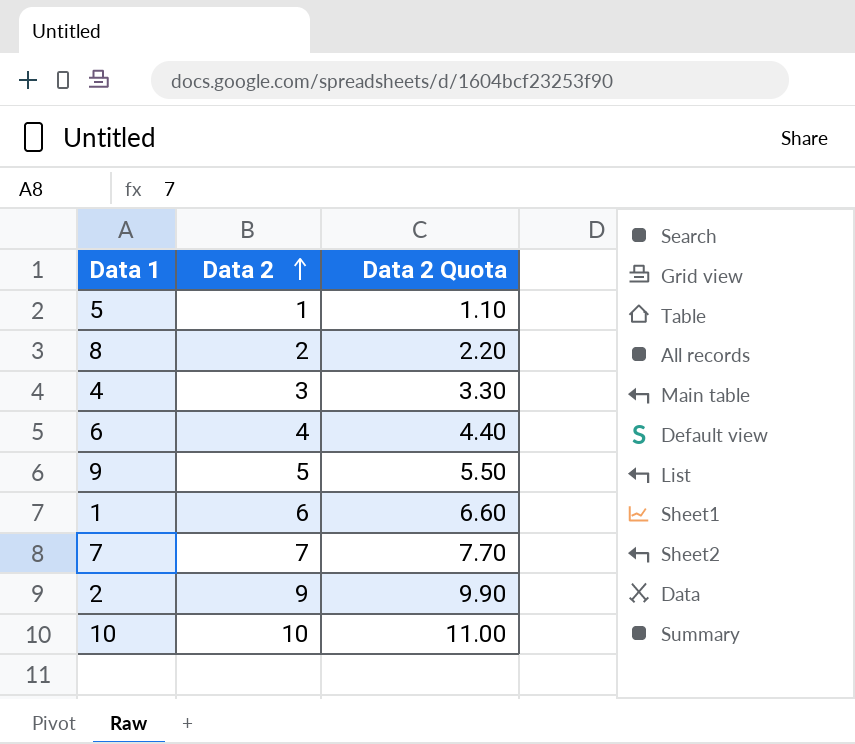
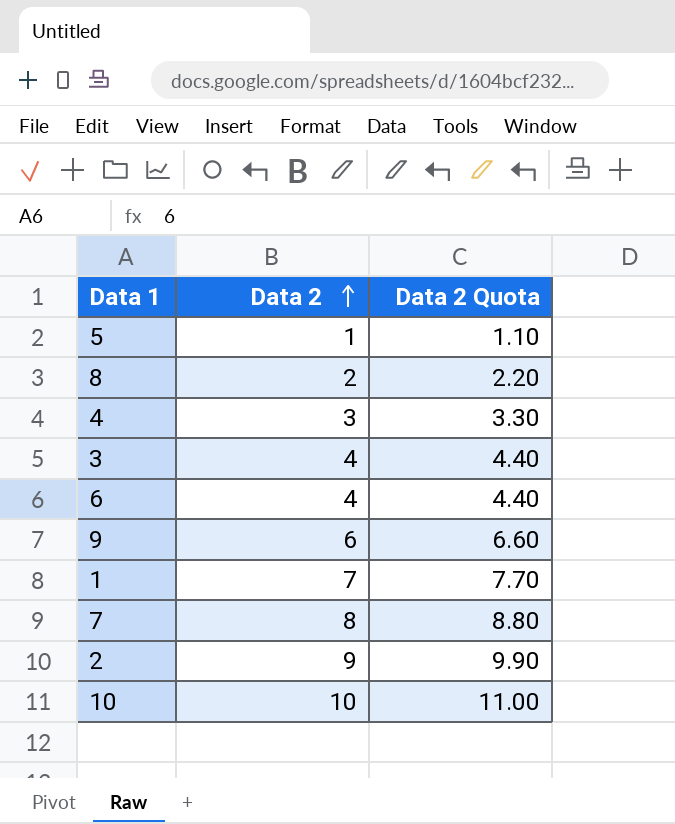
row 3: none -> 4 | 4.40
9 | Data 2: 5 -> 6
9 | Data 2 Quota: 5.50 -> 6.60
1 | Data 2: 6 -> 7
1 | Data 2 Quota: 6.60 -> 7.70
7 | Data 2: 7 -> 8
7 | Data 2 Quota: 7.70 -> 8.80

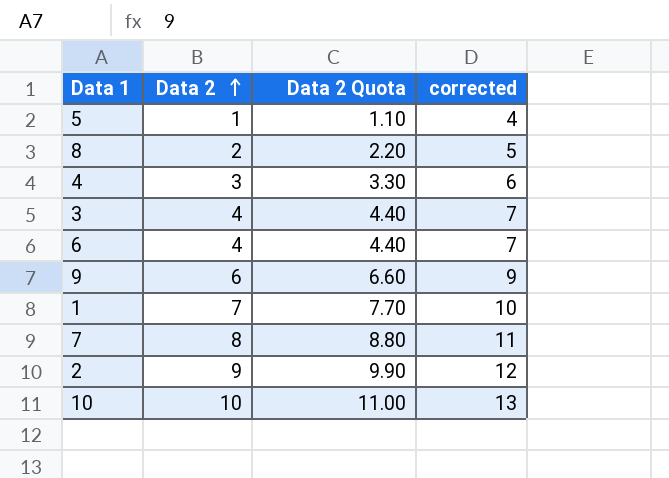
column corrected | formula: none -> [Data 2] + 3

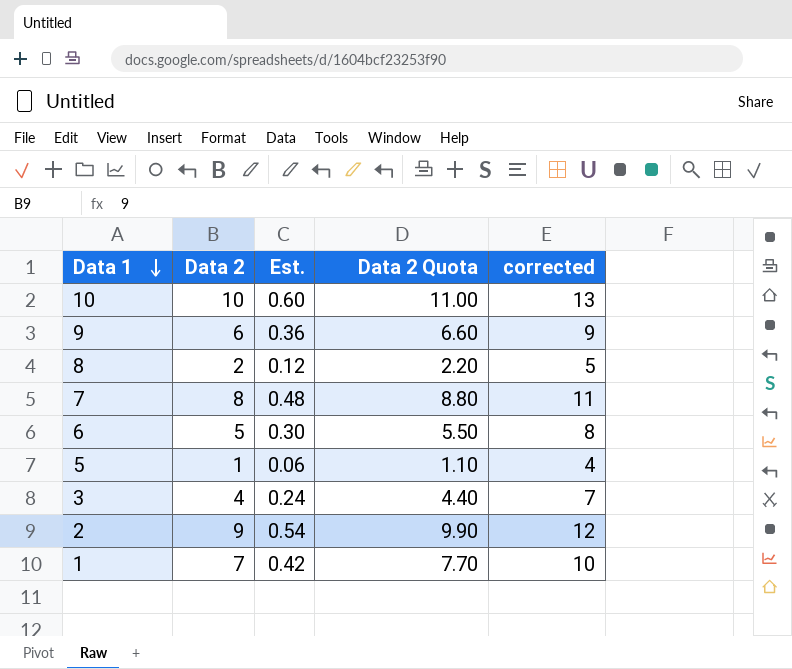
row order: Data 2 ascending -> Data 1 descending
column Est. | formula: none -> [Data 2] * 0.06
row 4: 3 | 3.30 | 6 -> none
6 | Data 2: 4 -> 5
6 | Data 2 Quota: 4.40 -> 5.50
6 | corrected: 7 -> 8

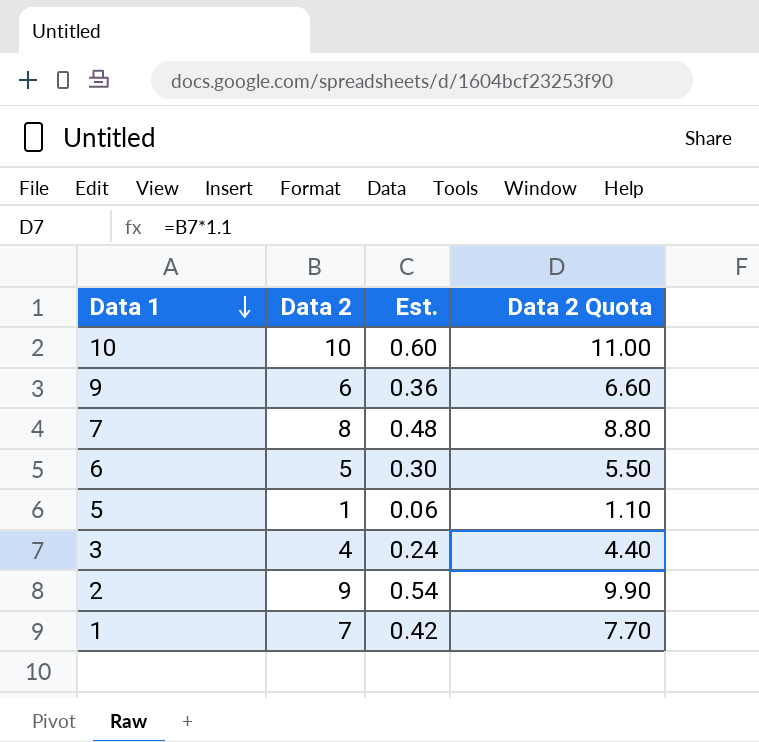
column corrected | formula: [Data 2] + 3 -> none
row 8: 2 | 0.12 | 2.20 | 5 -> none

